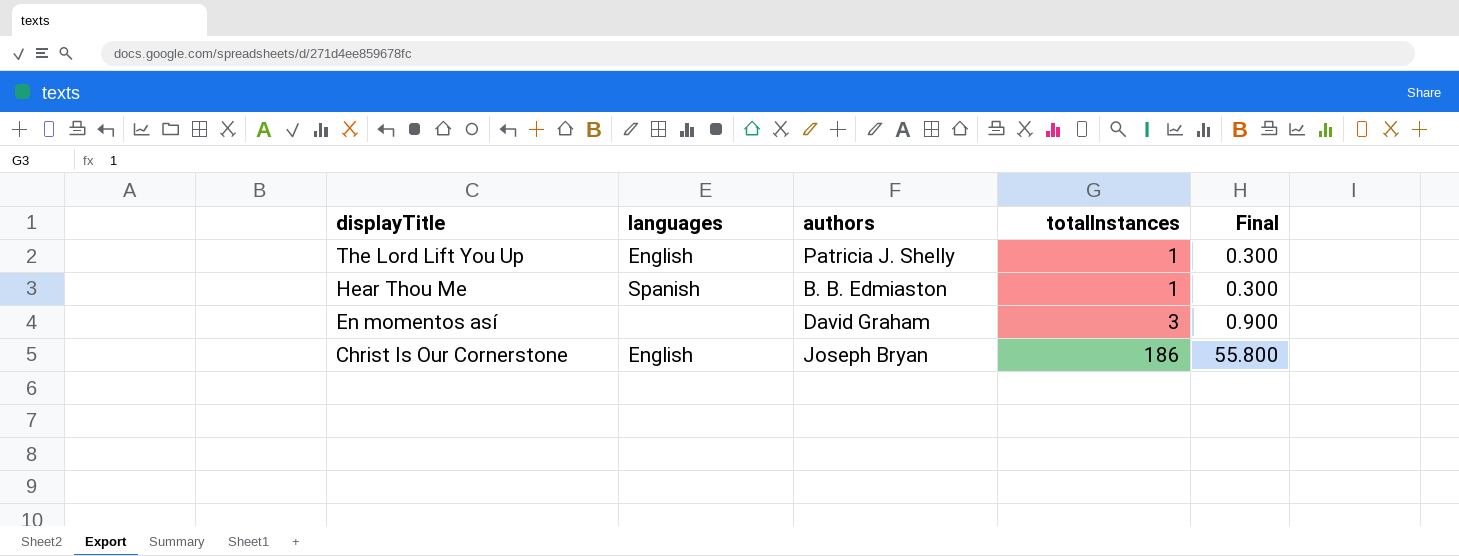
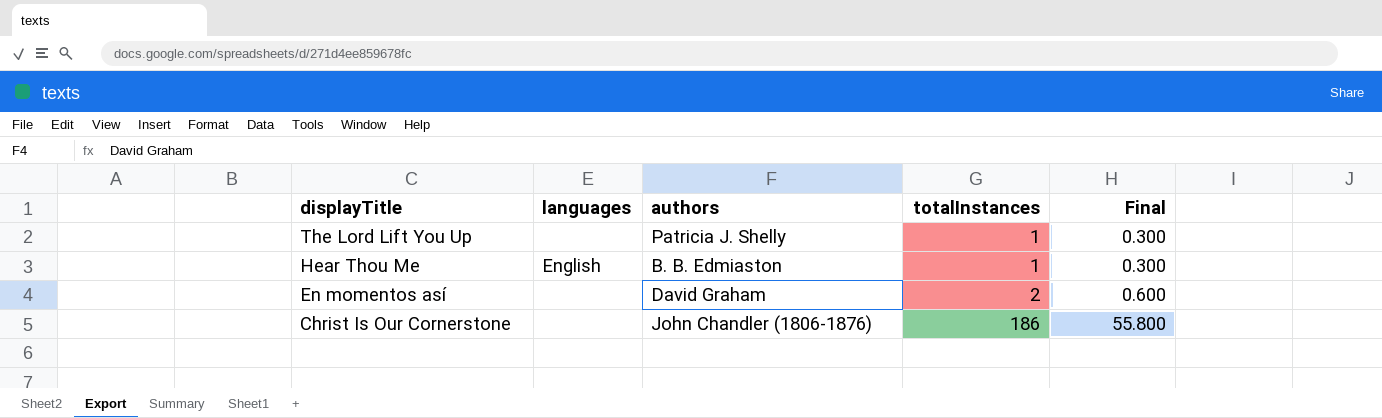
The Lord Lift You Up | languages: English -> none
Hear Thou Me | languages: Spanish -> English
En momentos así | totalInstances: 3 -> 2
En momentos así | Final: 0.900 -> 0.600
Christ Is Our Cornerstone | languages: English -> none
Christ Is Our Cornerstone | authors: Joseph Bryan -> John Chandler (1806-1876)

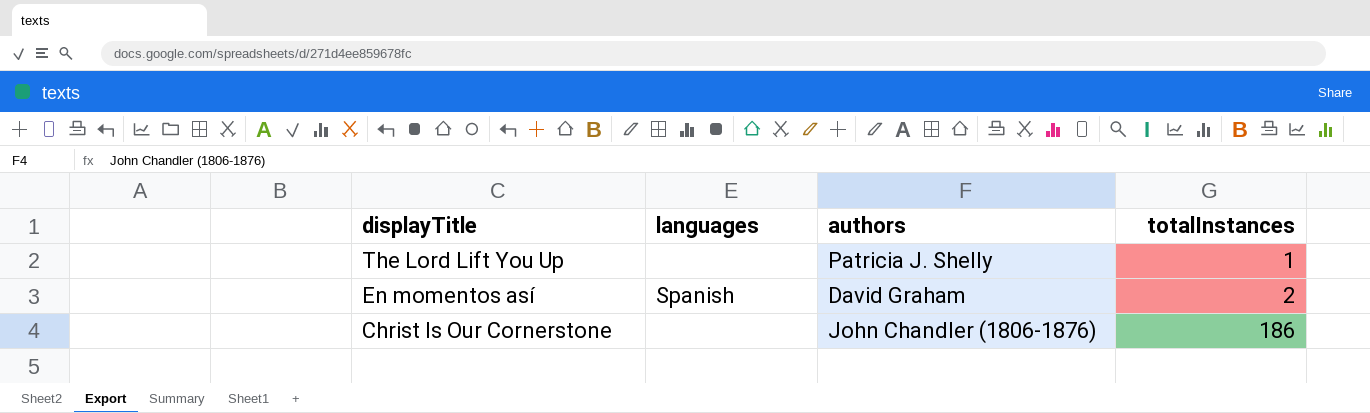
column Final | formula: [totalInstances] * 0.3 -> none
row Hear Thou Me: English | B. B. Edmiaston | 1 | 0.300 -> none
En momentos así | languages: none -> Spanish

